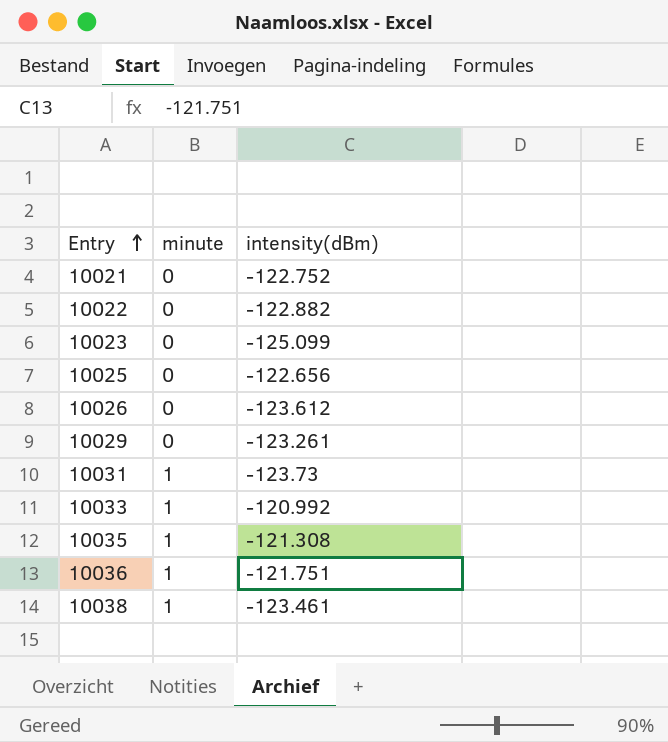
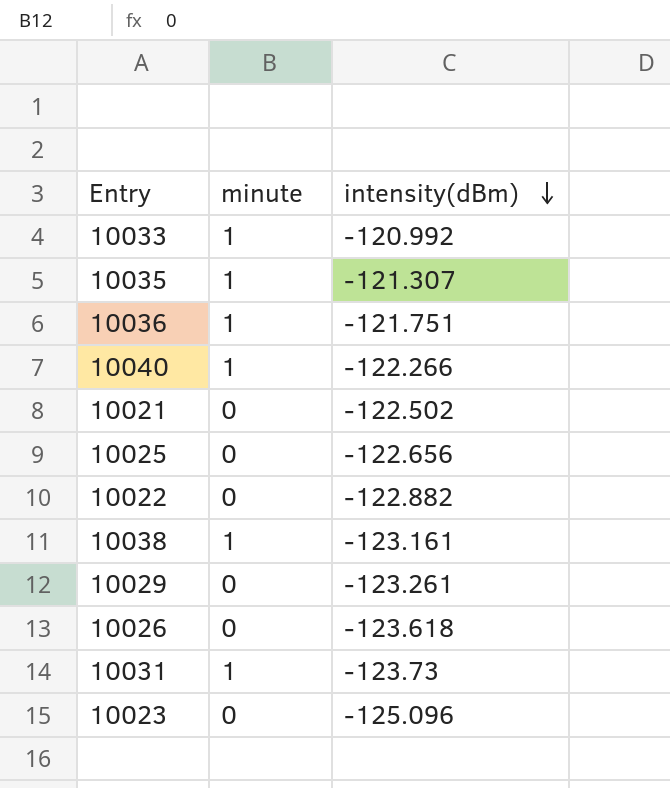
row order: Entry ascending -> intensity(dBm) descending
10035 | intensity(dBm): -121.308 -> -121.307
row 10040: none -> 1 | -122.266
10021 | intensity(dBm): -122.752 -> -122.502
10038 | intensity(dBm): -123.461 -> -123.161
10026 | intensity(dBm): -123.612 -> -123.618
10023 | intensity(dBm): -125.099 -> -125.096

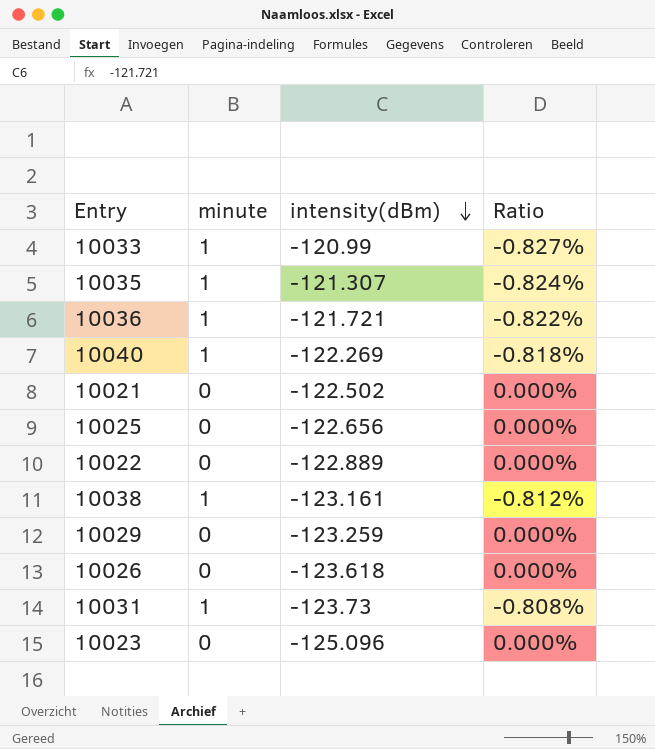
column Ratio | formula: none -> [minute] / [intensity(dBm)]
10033 | intensity(dBm): -120.992 -> -120.99
10036 | intensity(dBm): -121.751 -> -121.721
10040 | intensity(dBm): -122.266 -> -122.269
10022 | intensity(dBm): -122.882 -> -122.889
10029 | intensity(dBm): -123.261 -> -123.259

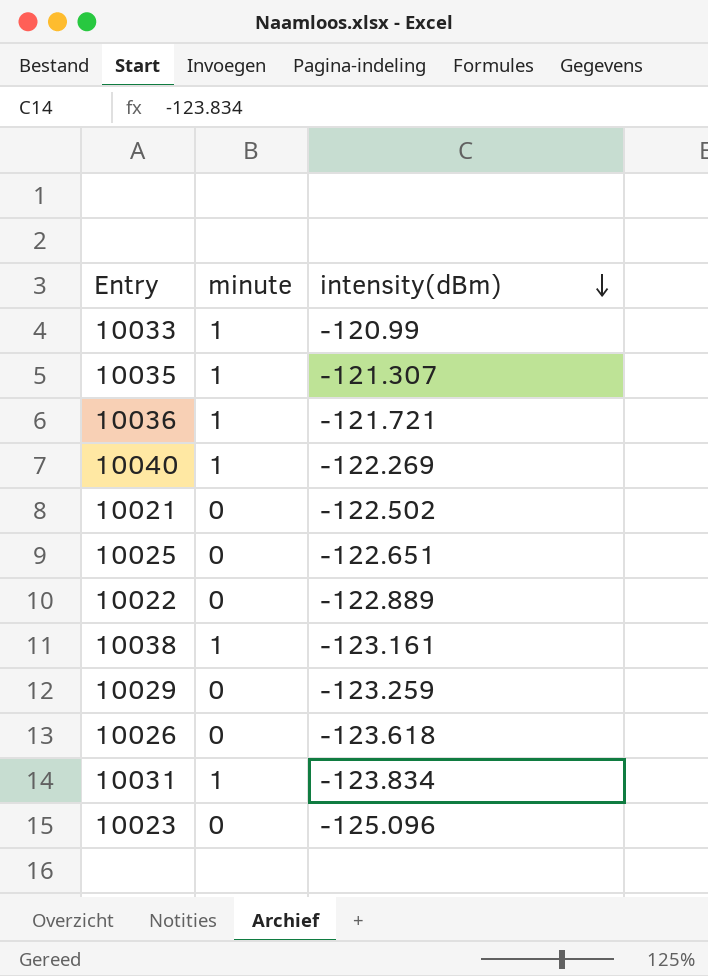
column Ratio | formula: [minute] / [intensity(dBm)] -> none
10025 | intensity(dBm): -122.656 -> -122.651
10031 | intensity(dBm): -123.73 -> -123.834

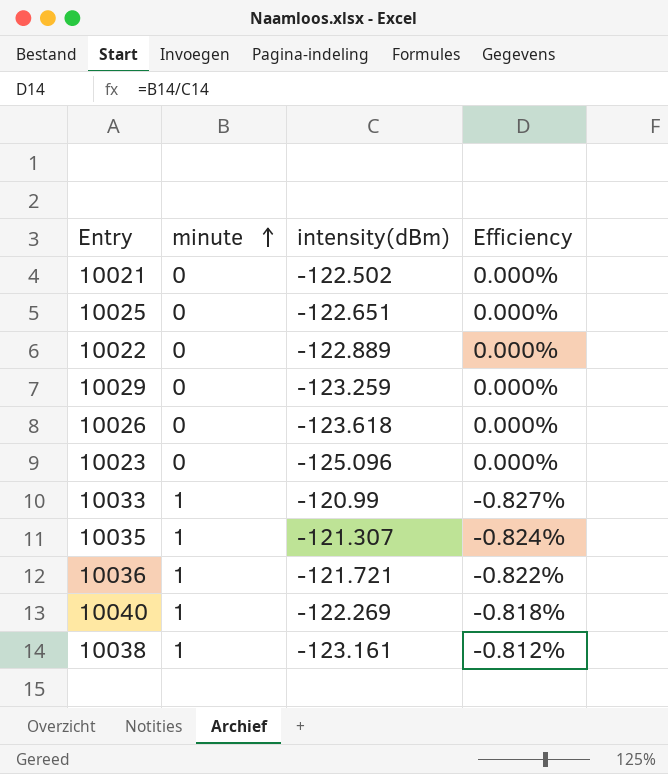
row order: intensity(dBm) descending -> minute ascending
column Efficiency | formula: none -> [minute] / [intensity(dBm)]
row 10031: 1 | -123.834 -> none

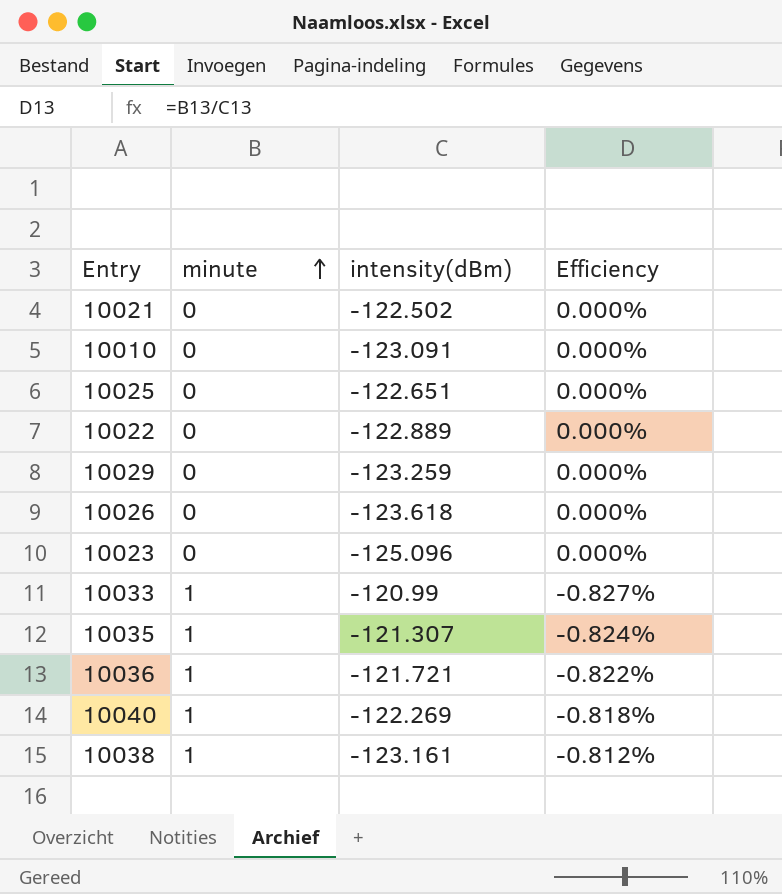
row 10010: none -> 0 | -123.091 | 0.000%

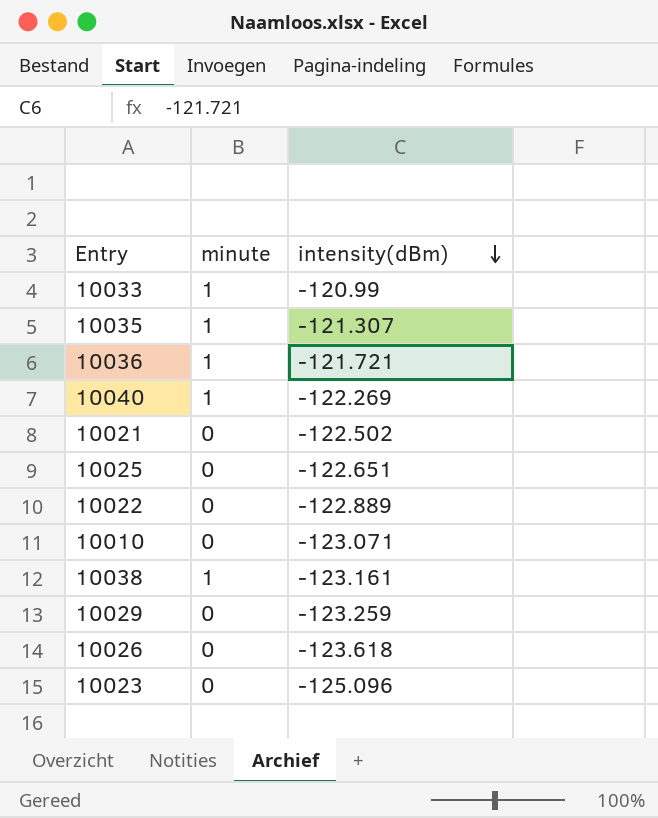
row order: minute ascending -> intensity(dBm) descending
column Efficiency | formula: [minute] / [intensity(dBm)] -> none
10010 | intensity(dBm): -123.091 -> -123.071

